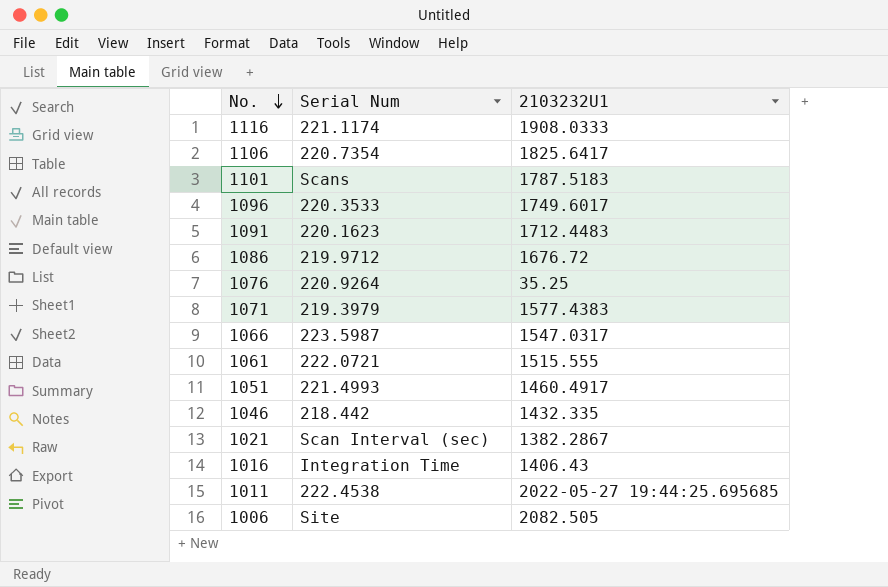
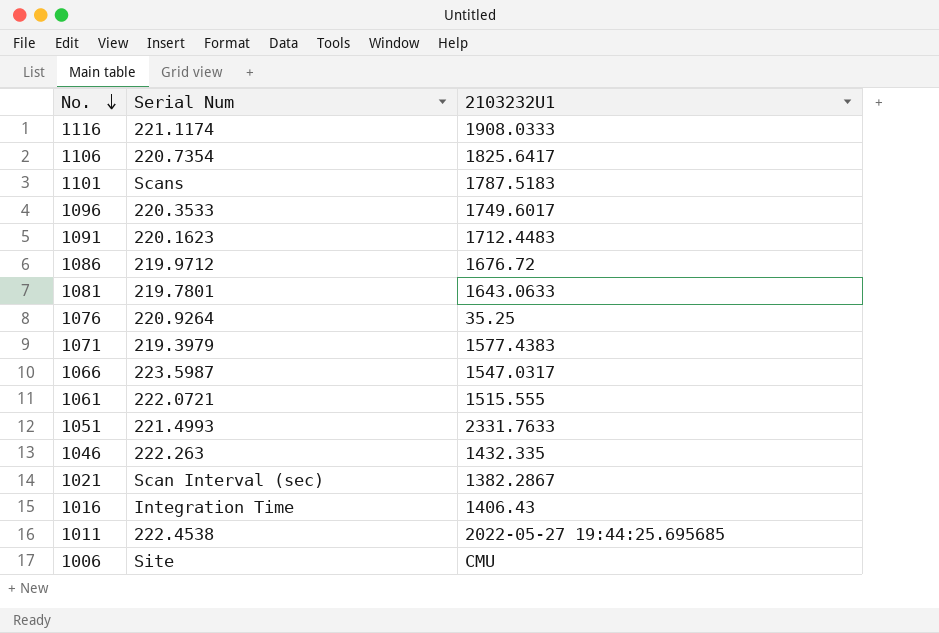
row 1081: none -> 219.7801 | 1643.0633
1051 | 2103232U1: 1460.4917 -> 2331.7633
1046 | Serial Num: 218.442 -> 222.263
1006 | 2103232U1: 2082.505 -> CMU

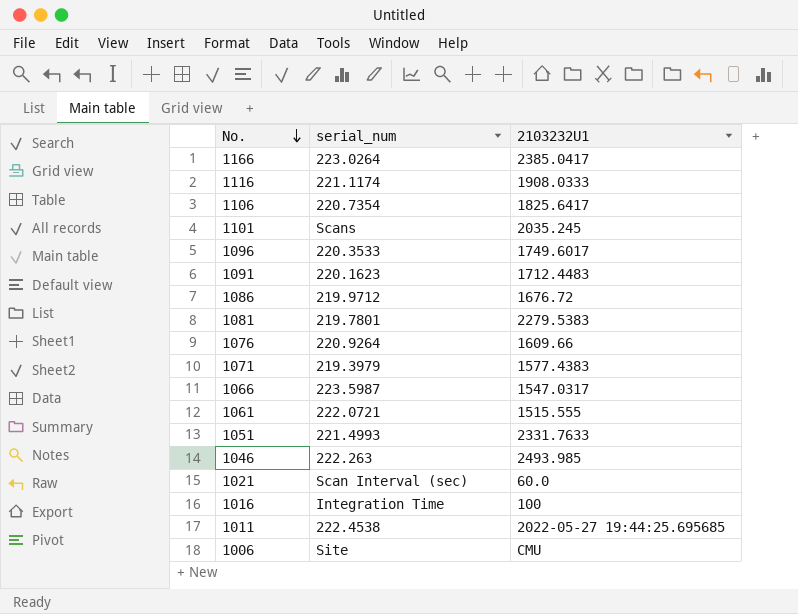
column name: Serial Num -> serial_num
row 1166: none -> 223.0264 | 2385.0417
1101 | 2103232U1: 1787.5183 -> 2035.245
1081 | 2103232U1: 1643.0633 -> 2279.5383
1076 | 2103232U1: 35.25 -> 1609.66
1046 | 2103232U1: 1432.335 -> 2493.985
1021 | 2103232U1: 1382.2867 -> 60.0
1016 | 2103232U1: 1406.43 -> 100

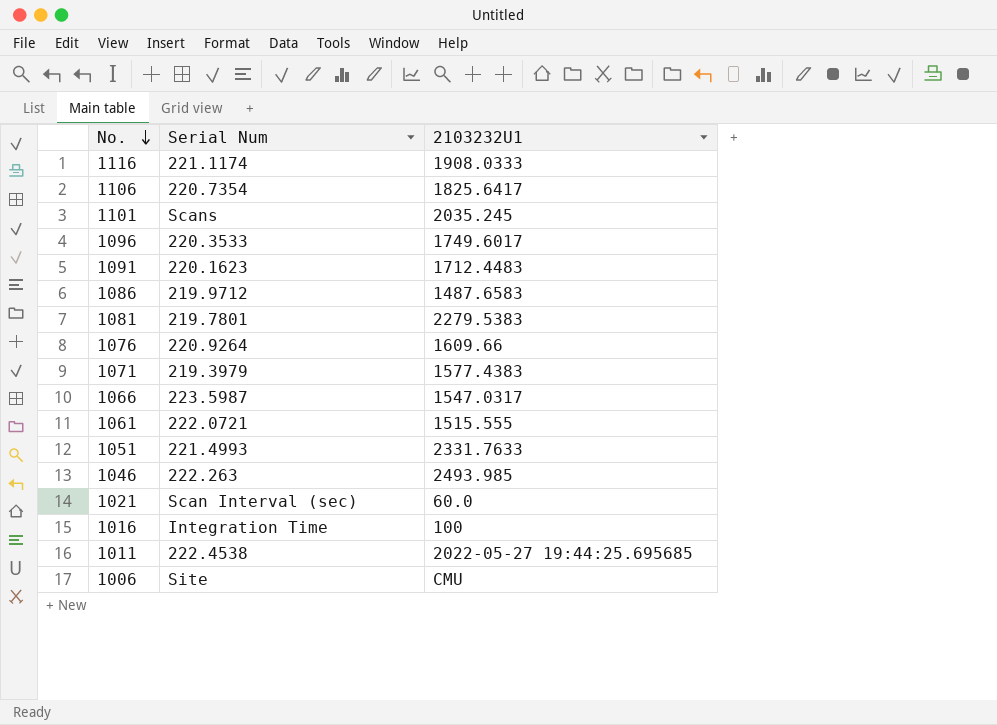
column name: serial_num -> Serial Num
row 1166: 223.0264 | 2385.0417 -> none
1086 | 2103232U1: 1676.72 -> 1487.6583

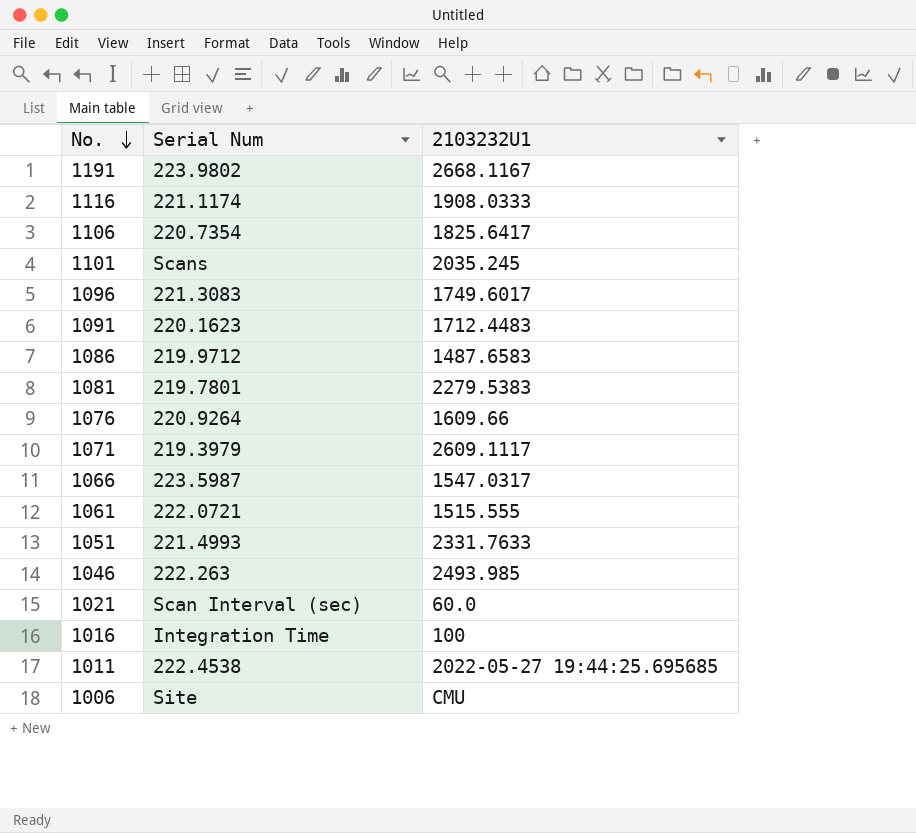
row 1191: none -> 223.9802 | 2668.1167
1096 | Serial Num: 220.3533 -> 221.3083
1071 | 2103232U1: 1577.4383 -> 2609.1117

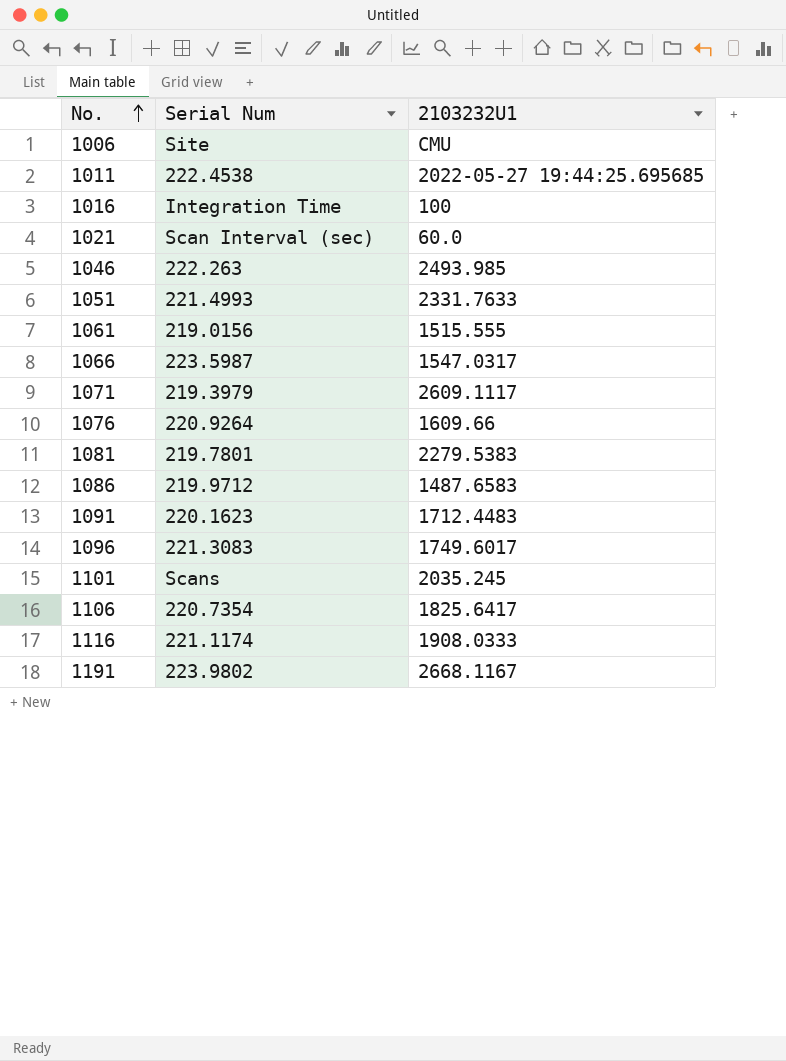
row order: No. descending -> No. ascending
1061 | Serial Num: 222.0721 -> 219.0156

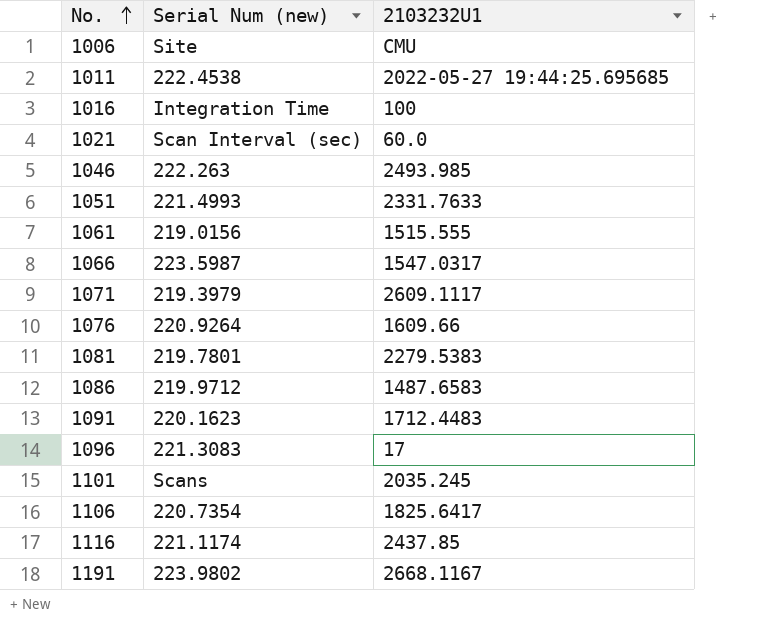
column name: Serial Num -> Serial Num (new)
1096 | 2103232U1: 1749.6017 -> 17
1116 | 2103232U1: 1908.0333 -> 2437.85

